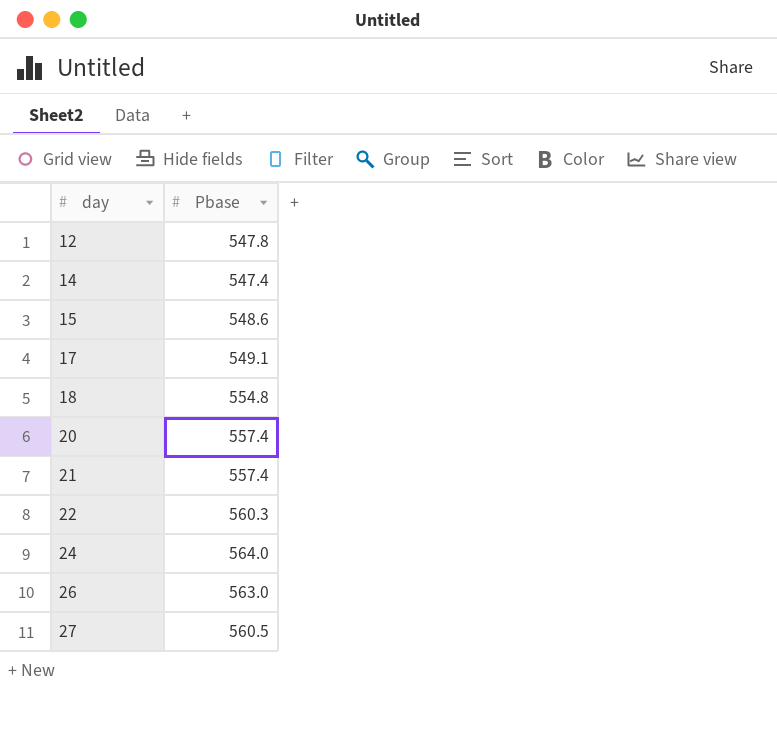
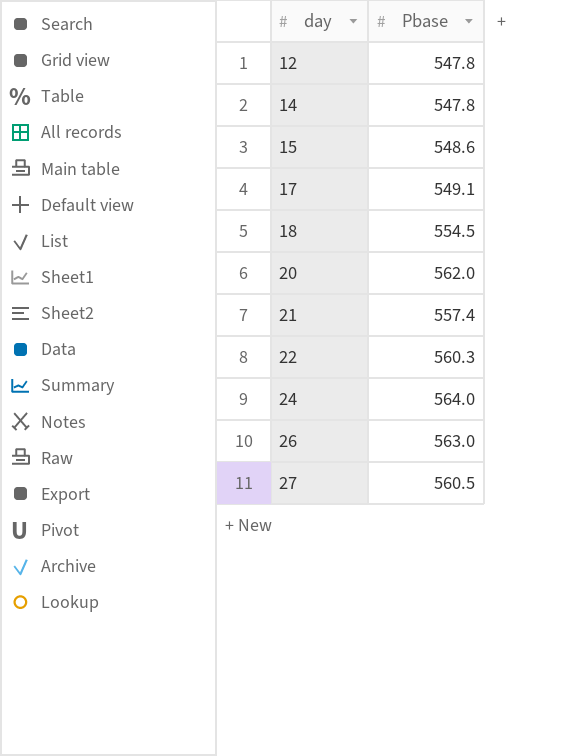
14 | Pbase: 547.4 -> 547.8
18 | Pbase: 554.8 -> 554.5
20 | Pbase: 557.4 -> 562.0

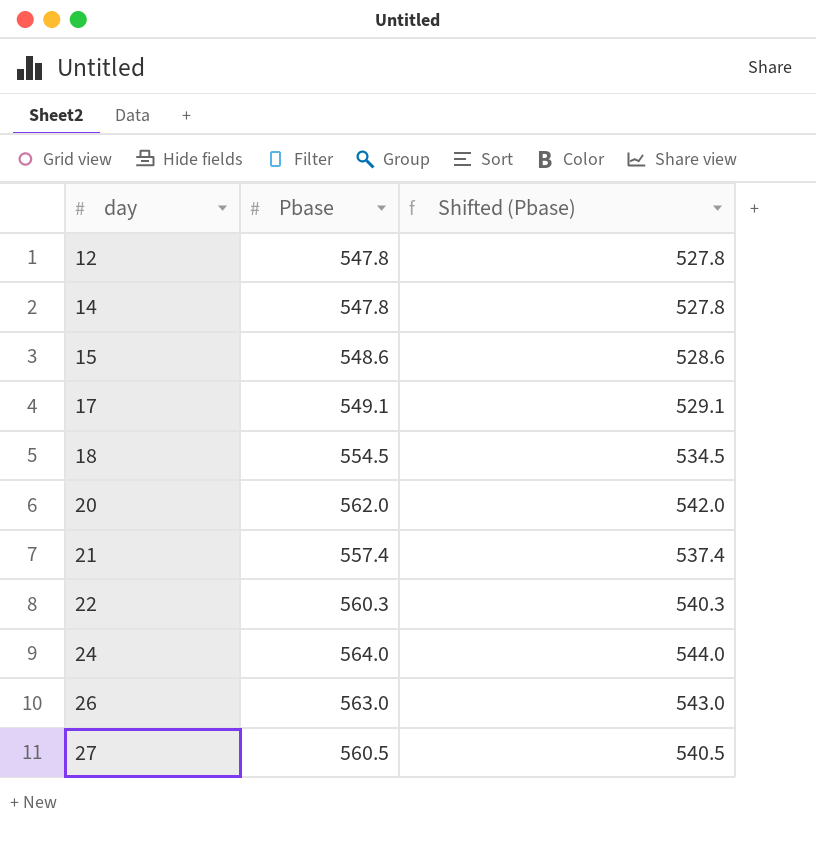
column Shifted (Pbase) | formula: none -> [Pbase] - 20

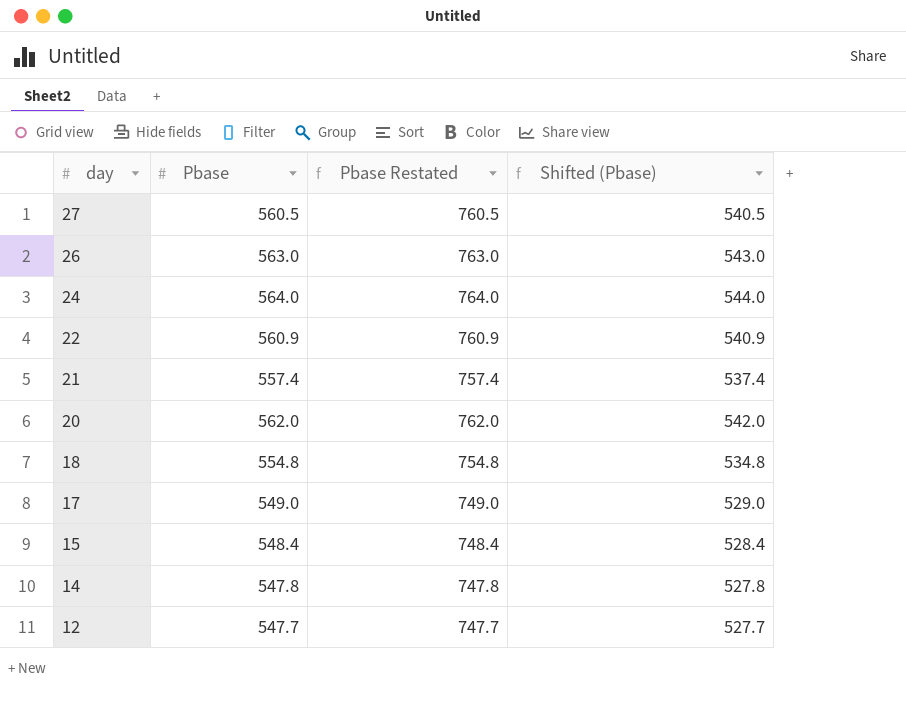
row order: day ascending -> day descending
column Pbase Restated | formula: none -> [Pbase] + 200
22 | Pbase: 560.3 -> 560.9
22 | Shifted (Pbase): 540.3 -> 540.9
18 | Pbase: 554.5 -> 554.8
18 | Shifted (Pbase): 534.5 -> 534.8
17 | Pbase: 549.1 -> 549.0
17 | Shifted (Pbase): 529.1 -> 529.0
15 | Pbase: 548.6 -> 548.4
15 | Shifted (Pbase): 528.6 -> 528.4
12 | Pbase: 547.8 -> 547.7
12 | Shifted (Pbase): 527.8 -> 527.7

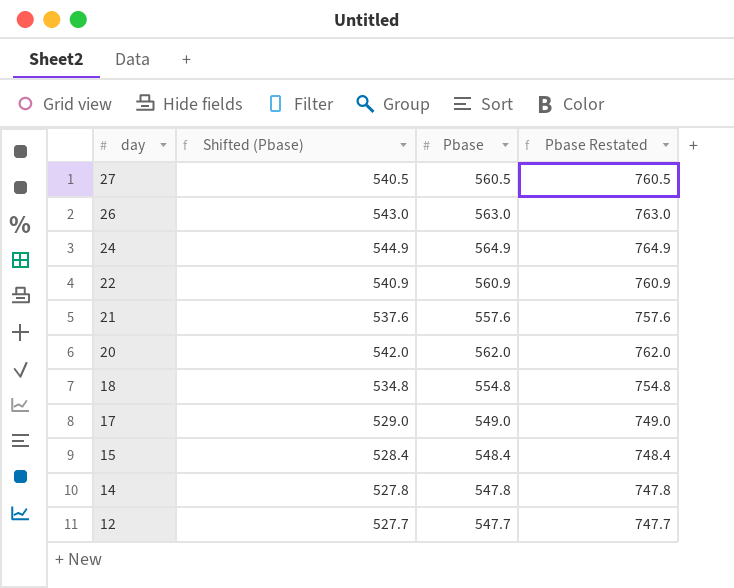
column Shifted (Pbase) | position: 4 -> 2
24 | Shifted (Pbase): 544.0 -> 544.9
24 | Pbase: 564.0 -> 564.9
24 | Pbase Restated: 764.0 -> 764.9
21 | Shifted (Pbase): 537.4 -> 537.6
21 | Pbase: 557.4 -> 557.6
21 | Pbase Restated: 757.4 -> 757.6

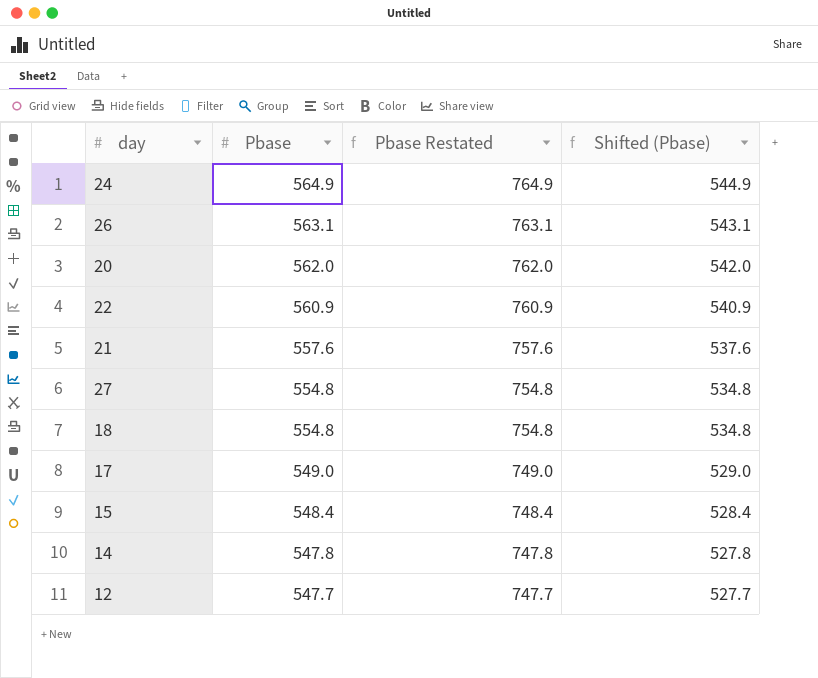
row order: day descending -> Pbase descending
column Shifted (Pbase) | position: 2 -> 4
26 | Pbase: 563.0 -> 563.1
26 | Pbase Restated: 763.0 -> 763.1
26 | Shifted (Pbase): 543.0 -> 543.1
27 | Pbase: 560.5 -> 554.8
27 | Pbase Restated: 760.5 -> 754.8
27 | Shifted (Pbase): 540.5 -> 534.8

